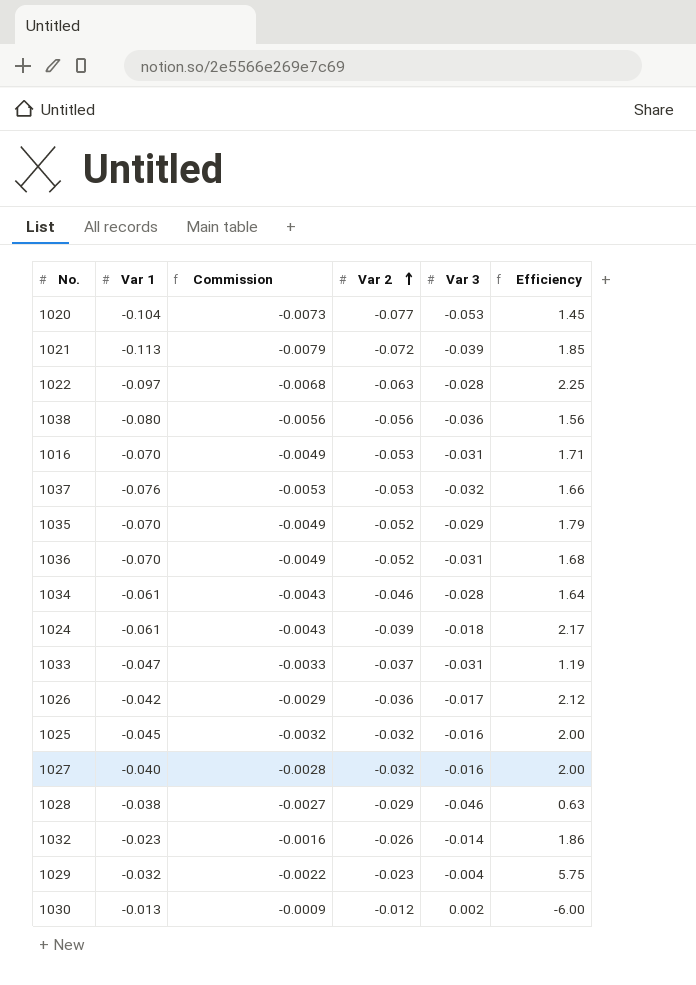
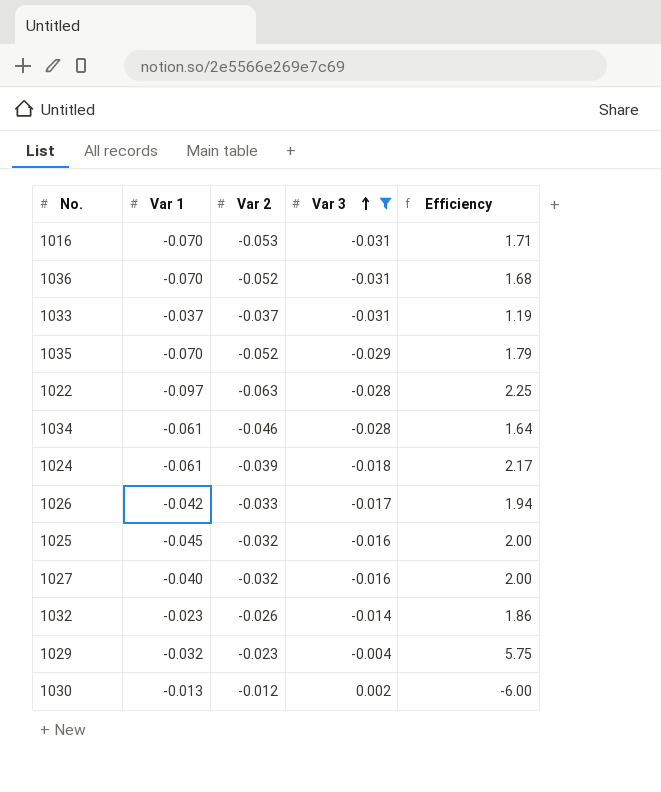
filter: none -> Var 3 >= -0.031
row order: Var 2 ascending -> Var 3 ascending
column Commission | formula: [Var 1] * 0.07 -> none
1033 | Var 1: -0.047 -> -0.037
1026 | Var 2: -0.036 -> -0.033
1026 | Efficiency: 2.12 -> 1.94

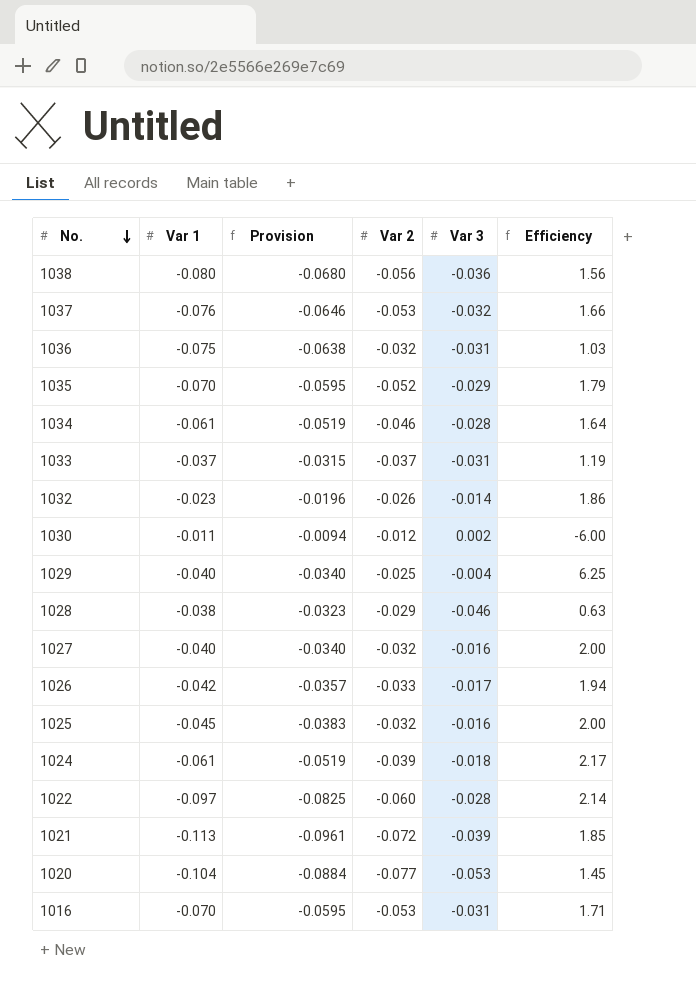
filter: Var 3 >= -0.031 -> none
row order: Var 3 ascending -> No. descending
column Provision | formula: none -> [Var 1] * 0.85
1036 | Var 1: -0.070 -> -0.075
1036 | Var 2: -0.052 -> -0.032
1036 | Efficiency: 1.68 -> 1.03
1030 | Var 1: -0.013 -> -0.011
1029 | Var 1: -0.032 -> -0.040
1029 | Var 2: -0.023 -> -0.025
1029 | Efficiency: 5.75 -> 6.25
1022 | Var 2: -0.063 -> -0.060
1022 | Efficiency: 2.25 -> 2.14

